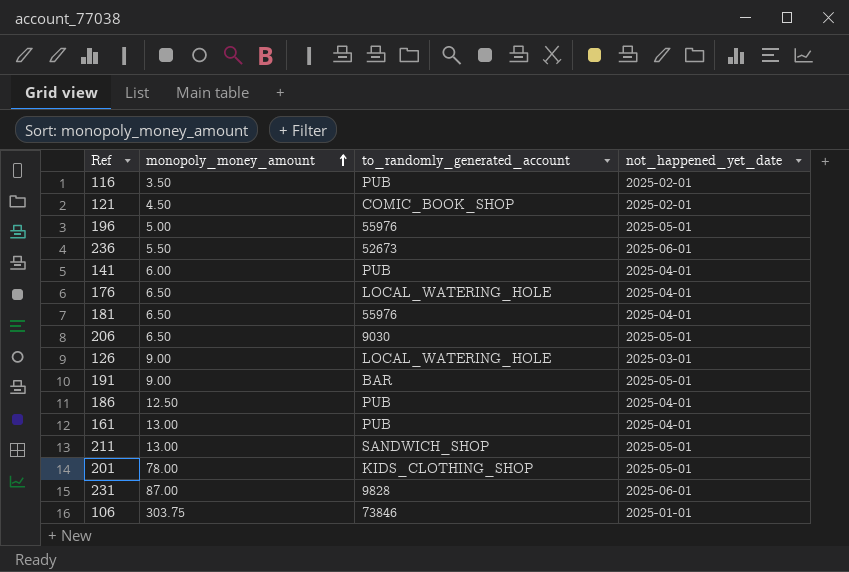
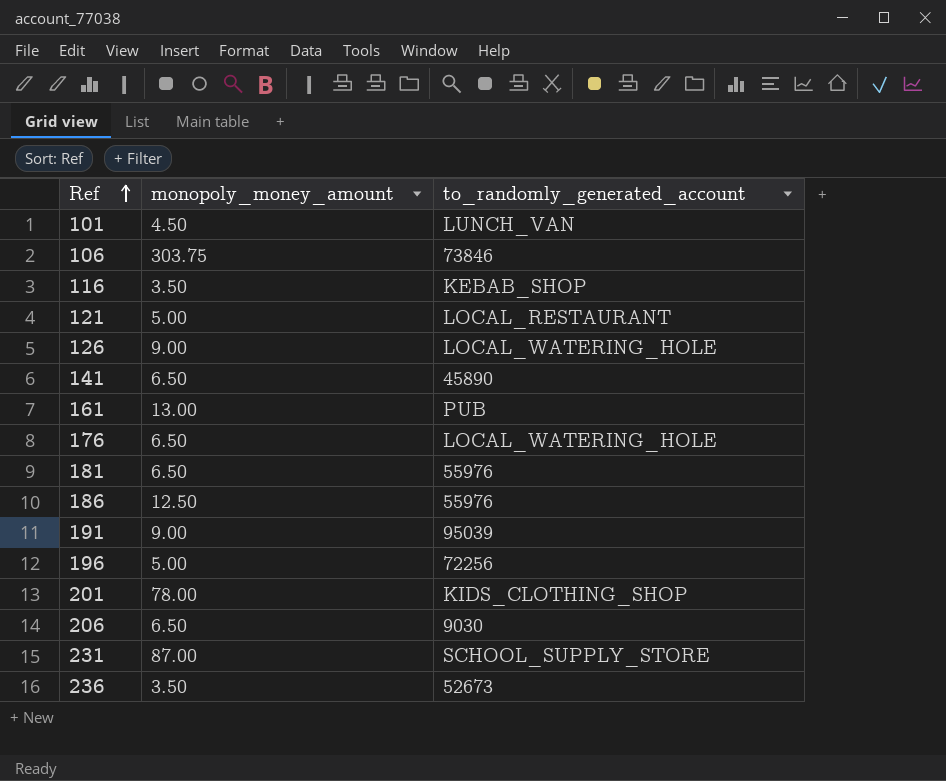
row order: monopoly_money_amount ascending -> Ref ascending
column not_happened_yet_date | position: 4 -> none
row 211: 13.00 | SANDWICH_SHOP | 2025-05-01 -> none
row 101: none -> 4.50 | LUNCH_VAN
116 | to_randomly_generated_account: PUB -> KEBAB_SHOP
121 | monopoly_money_amount: 4.50 -> 5.00
121 | to_randomly_generated_account: COMIC_BOOK_SHOP -> LOCAL_RESTAURANT
141 | monopoly_money_amount: 6.00 -> 6.50
141 | to_randomly_generated_account: PUB -> 45890
186 | to_randomly_generated_account: PUB -> 55976
191 | to_randomly_generated_account: BAR -> 95039
196 | to_randomly_generated_account: 55976 -> 72256
231 | to_randomly_generated_account: 9828 -> SCHOOL_SUPPLY_STORE
236 | monopoly_money_amount: 5.50 -> 3.50

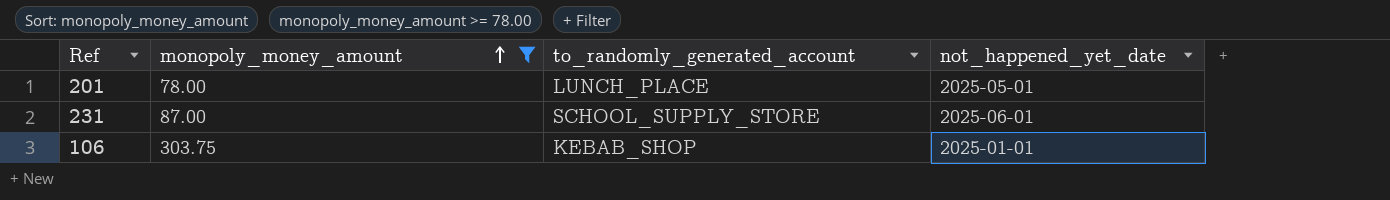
filter: none -> monopoly_money_amount >= 78.00
row order: Ref ascending -> monopoly_money_amount ascending
column not_happened_yet_date | position: none -> 4
201 | to_randomly_generated_account: KIDS_CLOTHING_SHOP -> LUNCH_PLACE
106 | to_randomly_generated_account: 73846 -> KEBAB_SHOP

